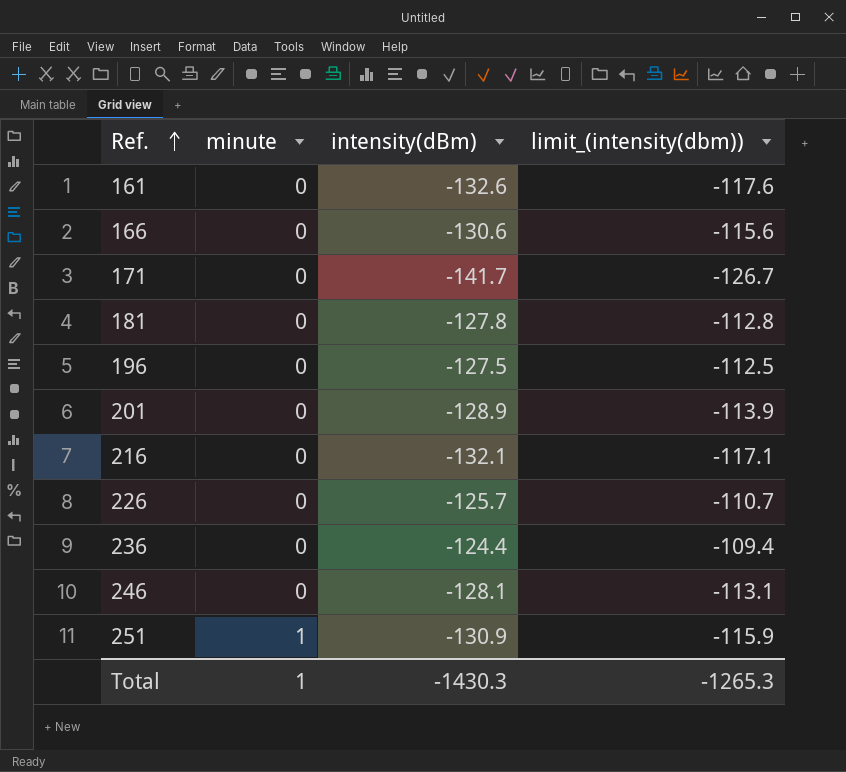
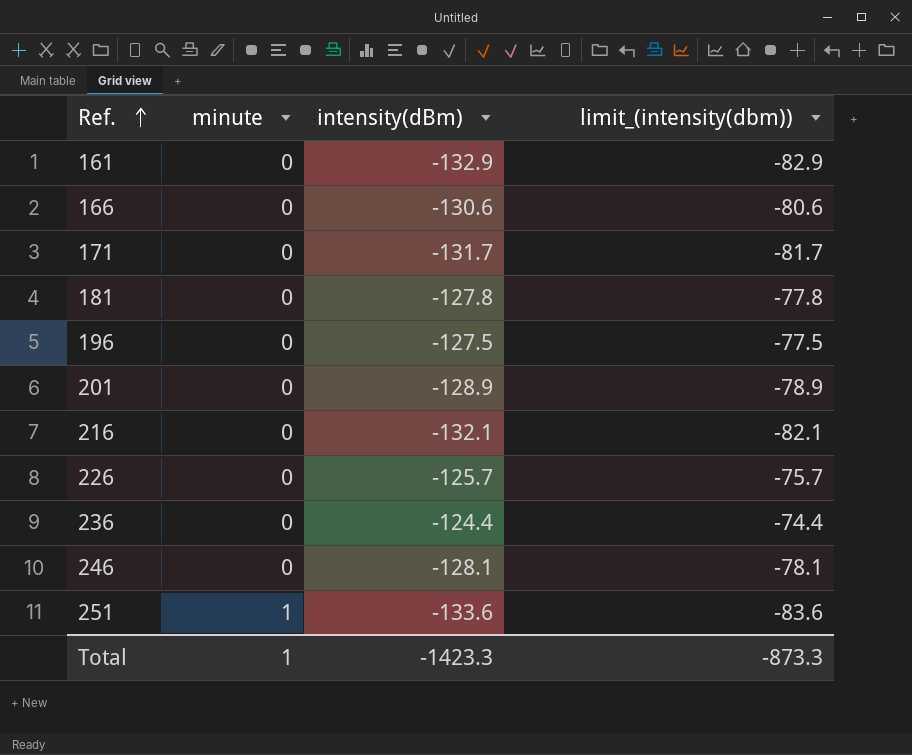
column limit_(intensity(dbm)) | formula: [intensity(dBm)] + 15 -> [intensity(dBm)] + 50
161 | intensity(dBm): -132.6 -> -132.9
171 | intensity(dBm): -141.7 -> -131.7
251 | intensity(dBm): -130.9 -> -133.6
Total | intensity(dBm): -1430.3 -> -1423.3
Total | limit_(intensity(dbm)): -1265.3 -> -873.3

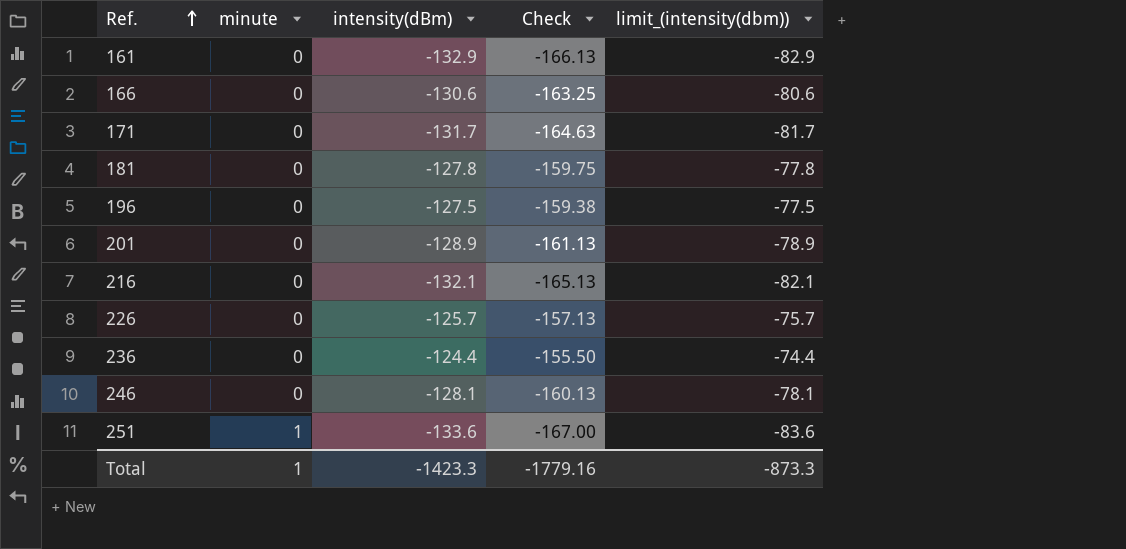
column Check | formula: none -> [intensity(dBm)] * 1.25

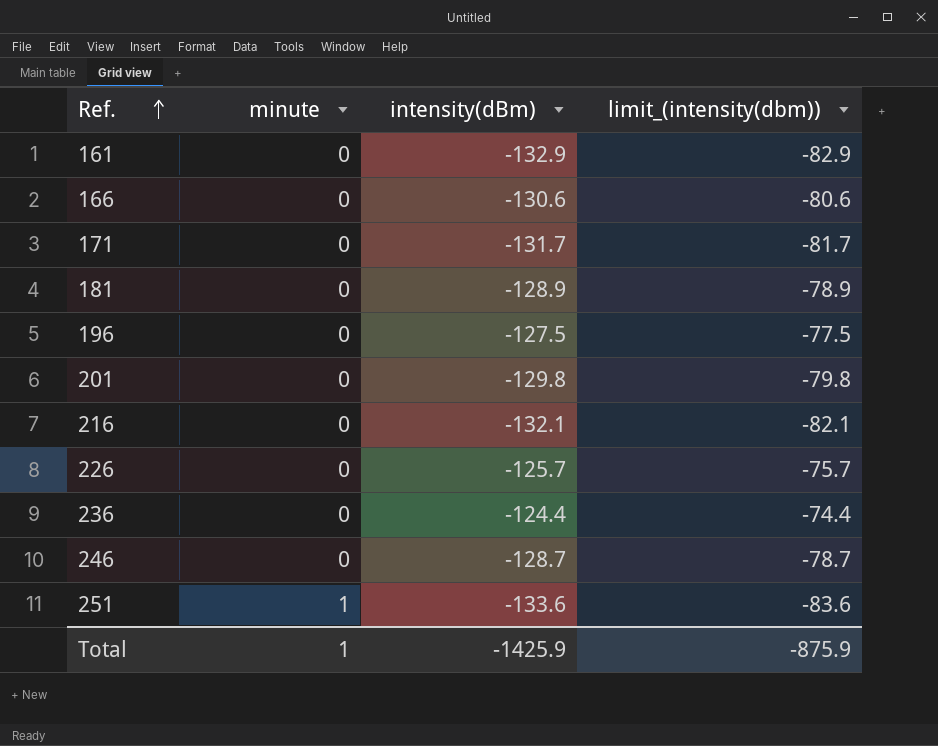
column Check | formula: [intensity(dBm)] * 1.25 -> none
181 | intensity(dBm): -127.8 -> -128.9
181 | limit_(intensity(dbm)): -77.8 -> -78.9
201 | intensity(dBm): -128.9 -> -129.8
201 | limit_(intensity(dbm)): -78.9 -> -79.8
246 | intensity(dBm): -128.1 -> -128.7
246 | limit_(intensity(dbm)): -78.1 -> -78.7
Total | intensity(dBm): -1423.3 -> -1425.9
Total | limit_(intensity(dbm)): -873.3 -> -875.9

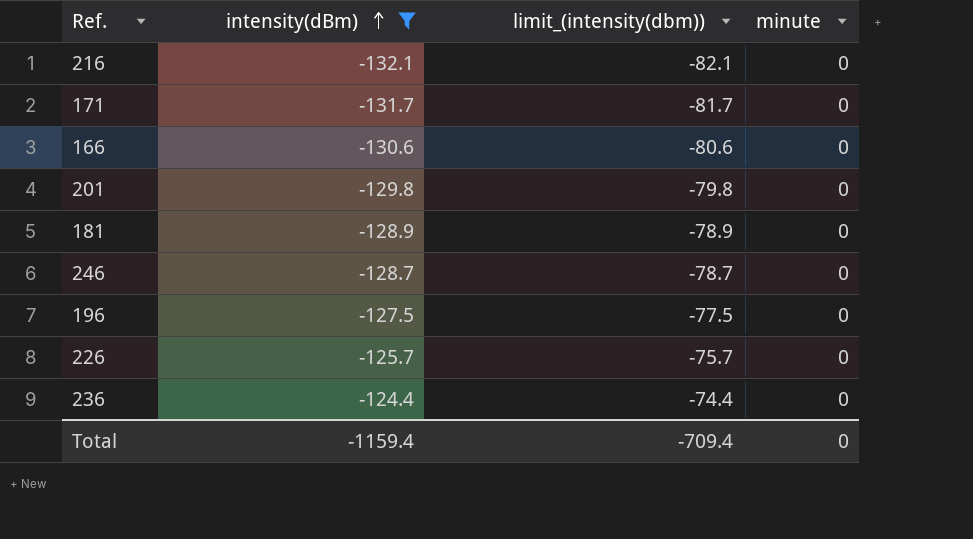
filter: none -> intensity(dBm) >= -132.1
row order: Ref. ascending -> intensity(dBm) ascending
column minute | position: 2 -> 4
Total | intensity(dBm): -1425.9 -> -1159.4
Total | limit_(intensity(dbm)): -875.9 -> -709.4
Total | minute: 1 -> 0

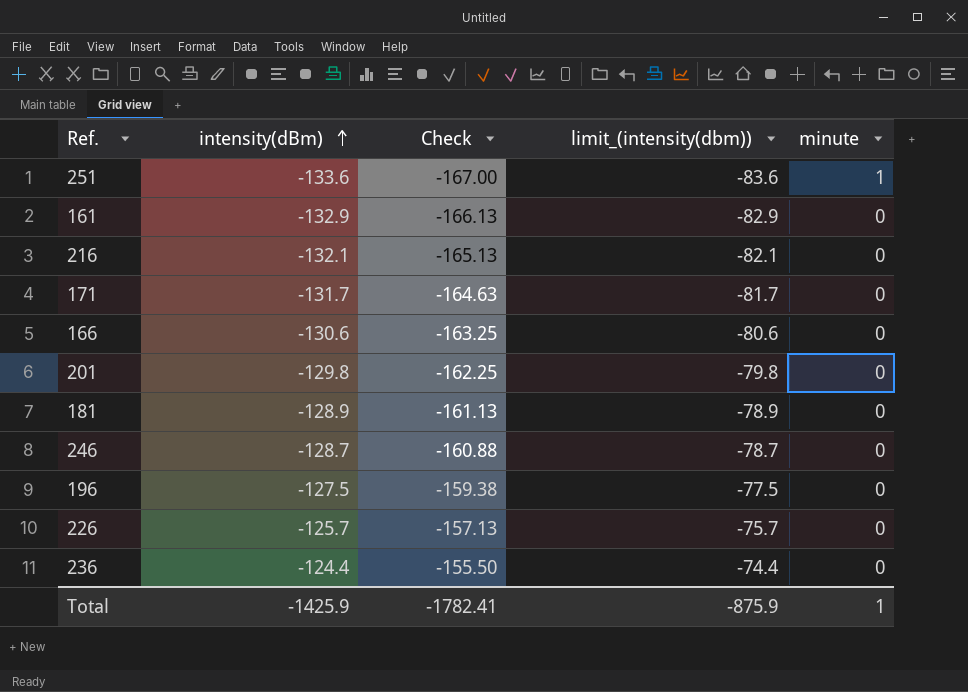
filter: intensity(dBm) >= -132.1 -> none
column Check | formula: none -> [intensity(dBm)] * 1.25
Total | intensity(dBm): -1159.4 -> -1425.9
Total | limit_(intensity(dbm)): -709.4 -> -875.9
Total | minute: 0 -> 1

